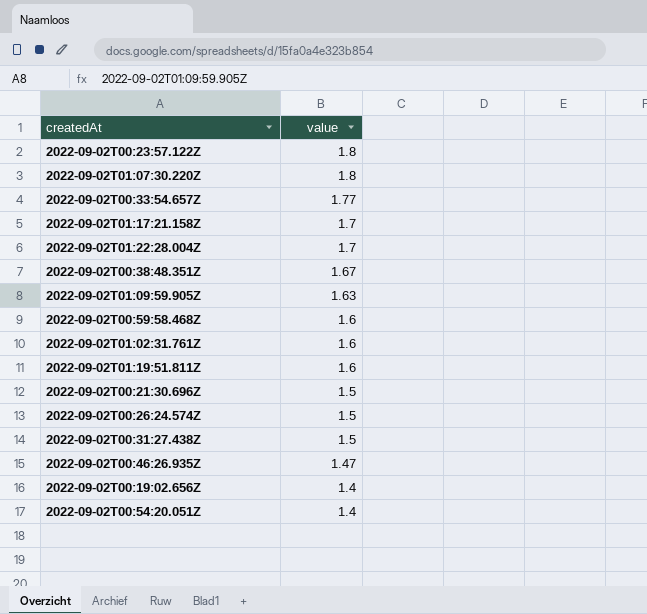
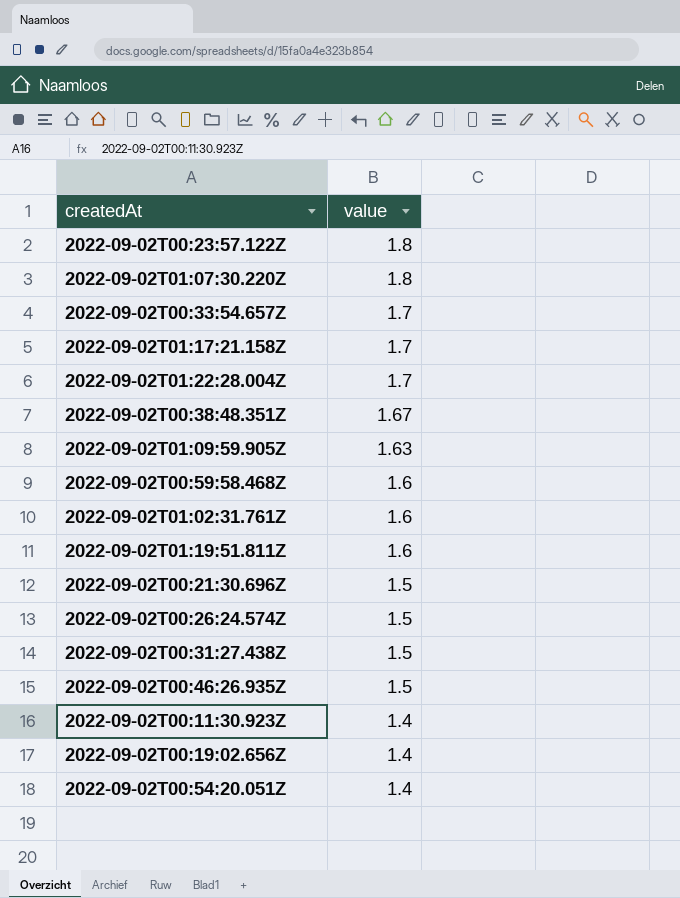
2022-09-02T00:33:54.657Z | value: 1.77 -> 1.7
2022-09-02T00:46:26.935Z | value: 1.47 -> 1.5
row 2022-09-02T00:11:30.923Z: none -> 1.4

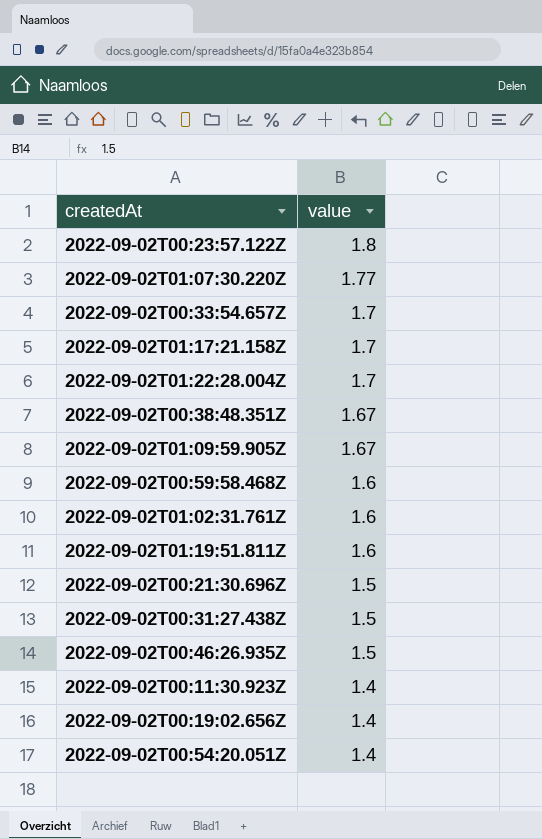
row 2022-09-02T00:26:24.574Z: 1.5 -> none
2022-09-02T01:07:30.220Z | value: 1.8 -> 1.77
2022-09-02T01:09:59.905Z | value: 1.63 -> 1.67

